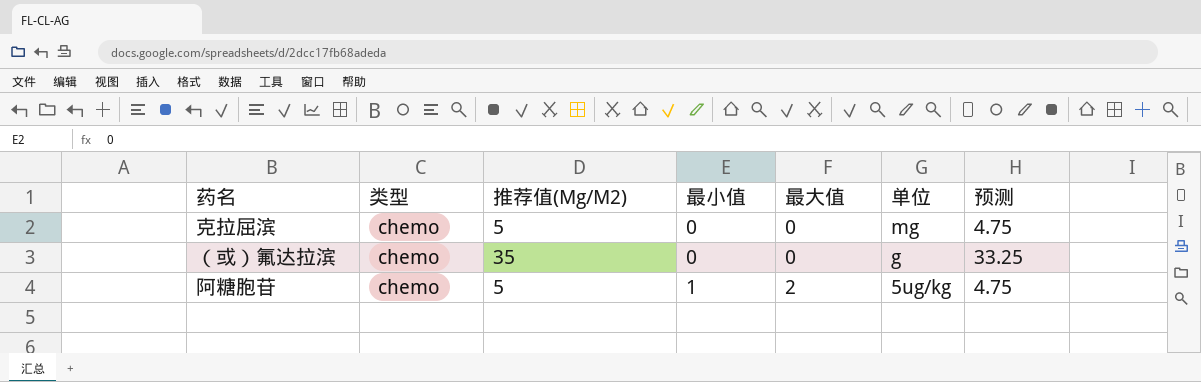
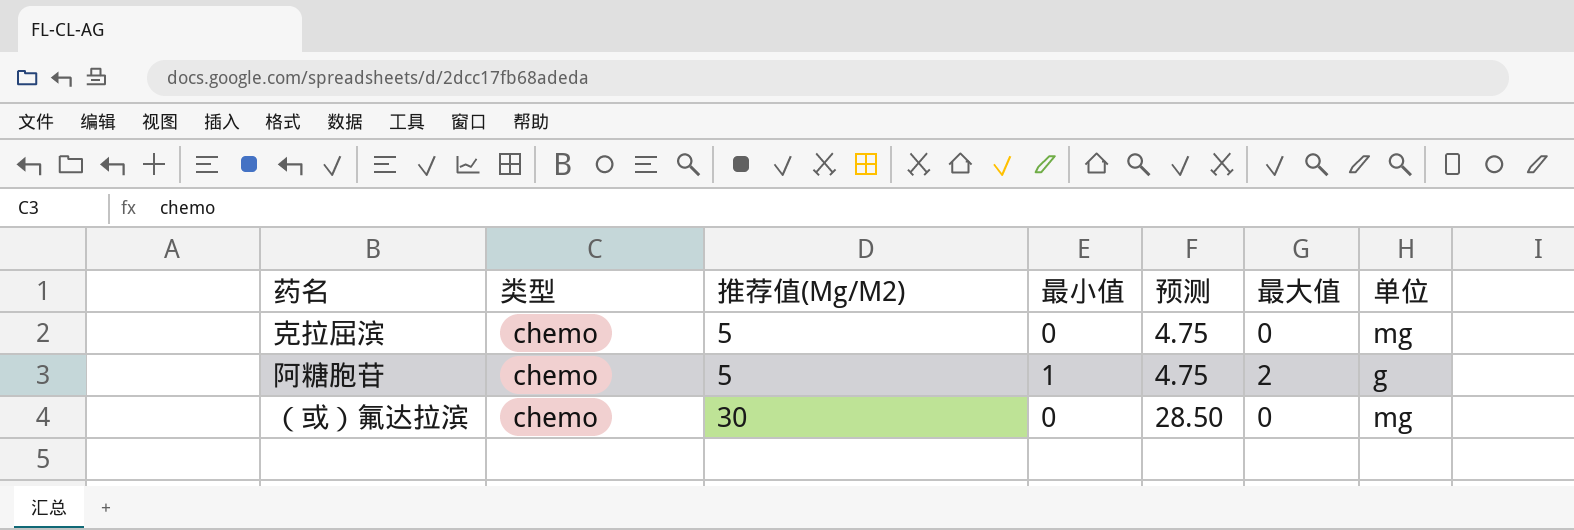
row order: 最小值 ascending -> 推荐值(Mg/M2) ascending
column 预测 | position: 7 -> 5
阿糖胞苷 | 单位: 5ug/kg -> g
（或）氟达拉滨 | 推荐值(Mg/M2): 35 -> 30
（或）氟达拉滨 | 预测: 33.25 -> 28.50
（或）氟达拉滨 | 单位: g -> mg

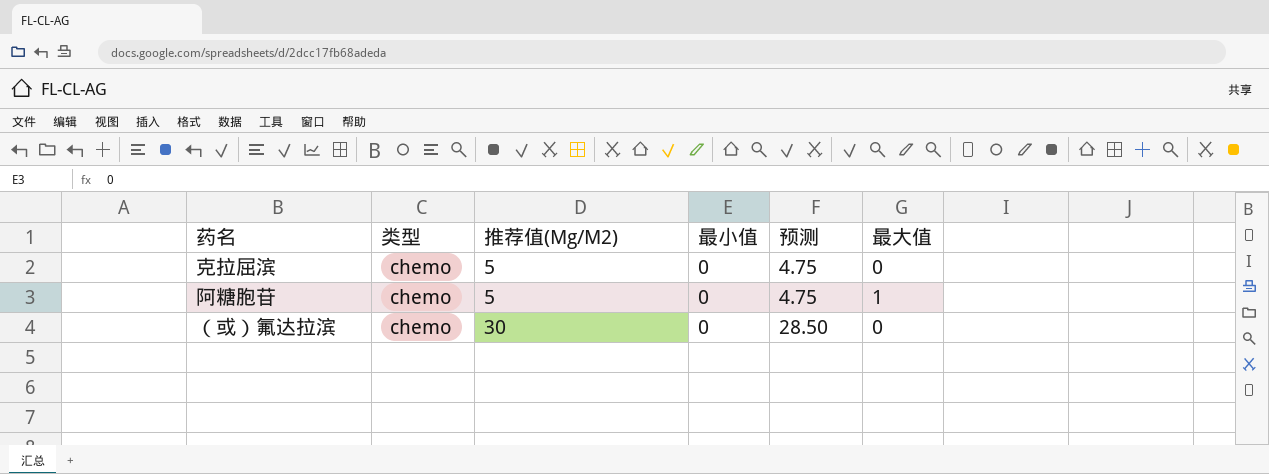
column 单位 | position: 7 -> none
阿糖胞苷 | 最小值: 1 -> 0
阿糖胞苷 | 最大值: 2 -> 1

